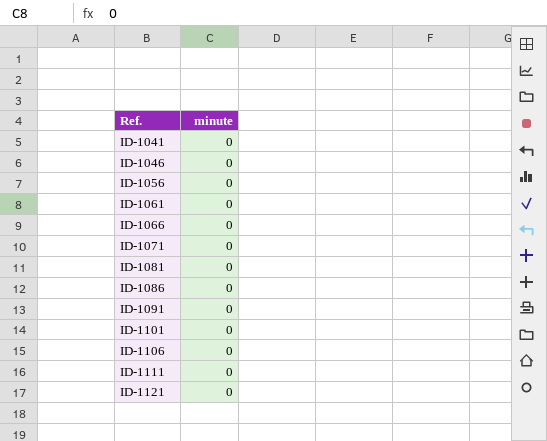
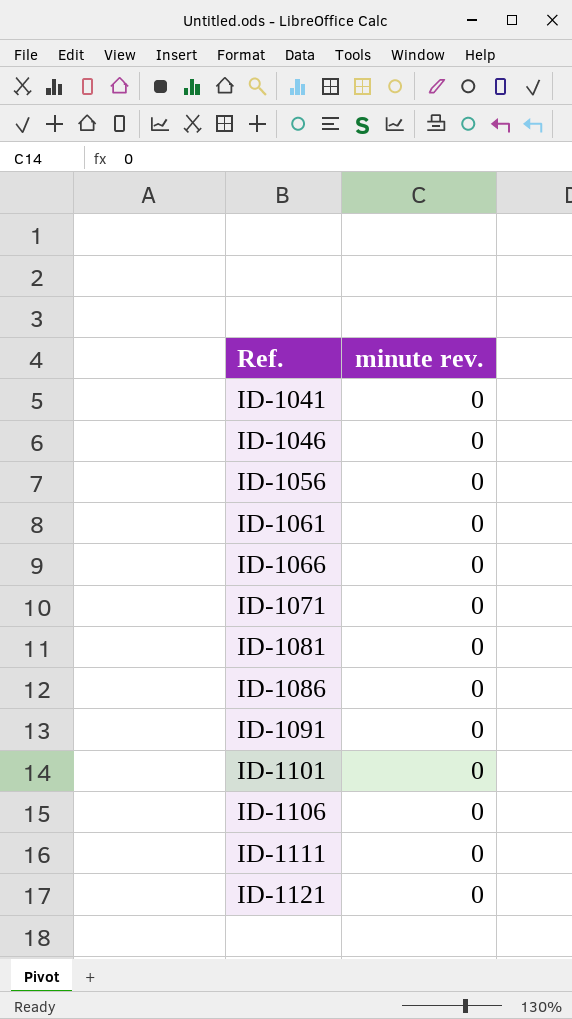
column name: minute -> minute rev.

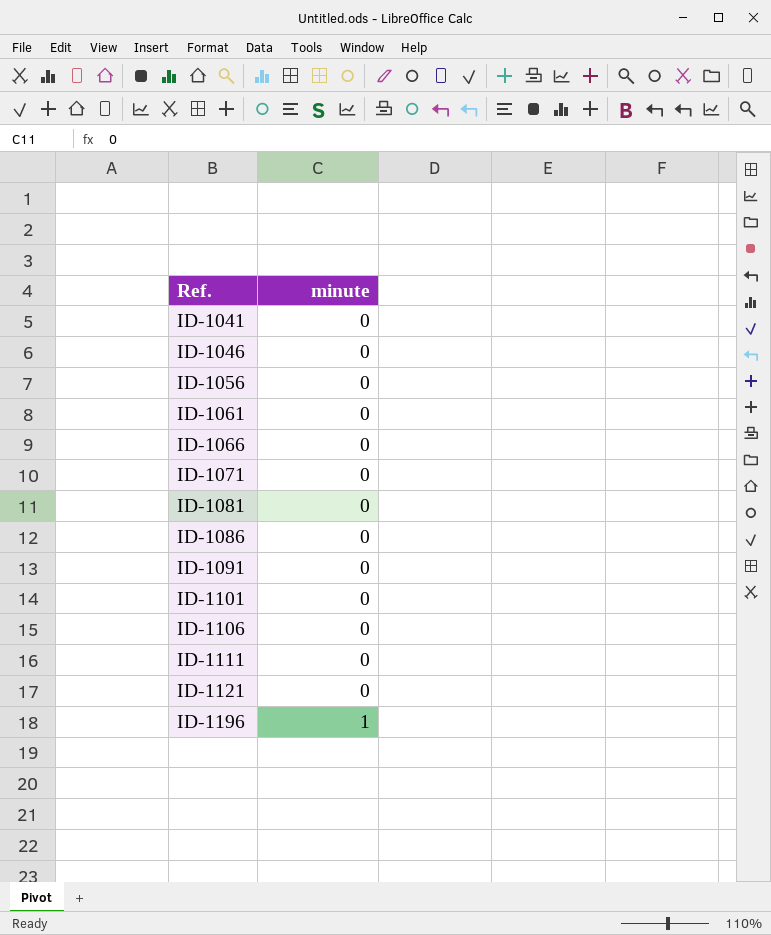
column name: minute rev. -> minute
row ID-1196: none -> 1

